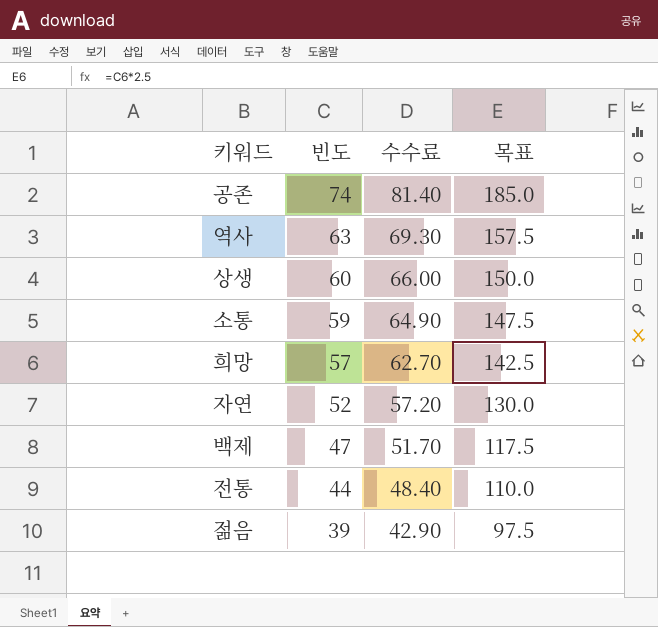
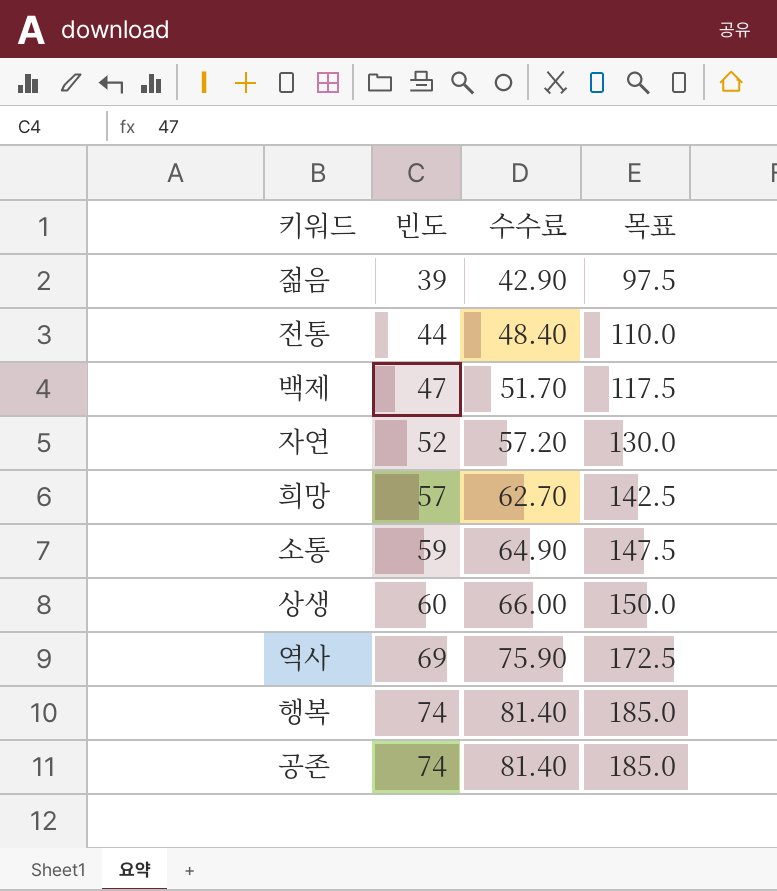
row order: 빈도 descending -> 빈도 ascending
역사 | 빈도: 63 -> 69
역사 | 수수료: 69.30 -> 75.90
역사 | 목표: 157.5 -> 172.5
row 행복: none -> 74 | 81.40 | 185.0

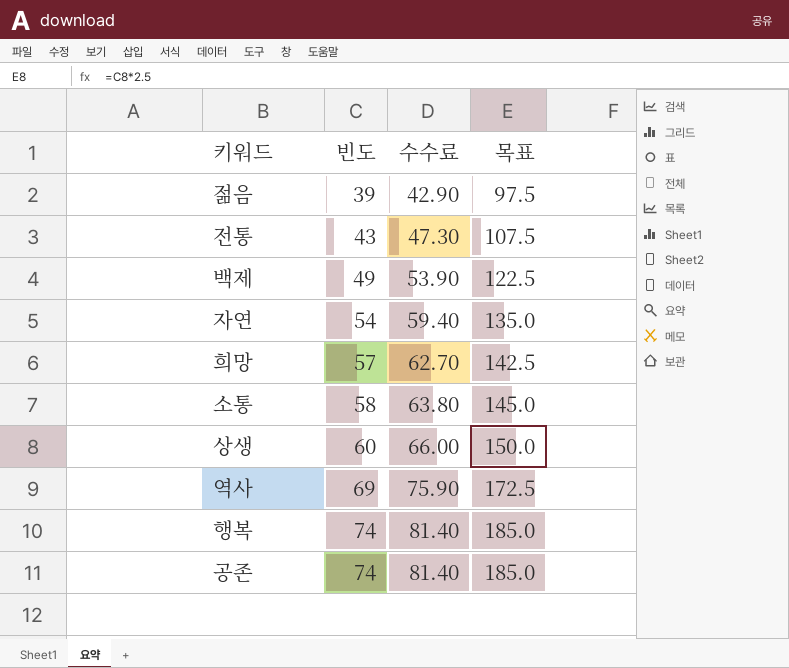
전통 | 빈도: 44 -> 43
전통 | 수수료: 48.40 -> 47.30
전통 | 목표: 110.0 -> 107.5
백제 | 빈도: 47 -> 49
백제 | 수수료: 51.70 -> 53.90
백제 | 목표: 117.5 -> 122.5
자연 | 빈도: 52 -> 54
자연 | 수수료: 57.20 -> 59.40
자연 | 목표: 130.0 -> 135.0
소통 | 빈도: 59 -> 58
소통 | 수수료: 64.90 -> 63.80
소통 | 목표: 147.5 -> 145.0

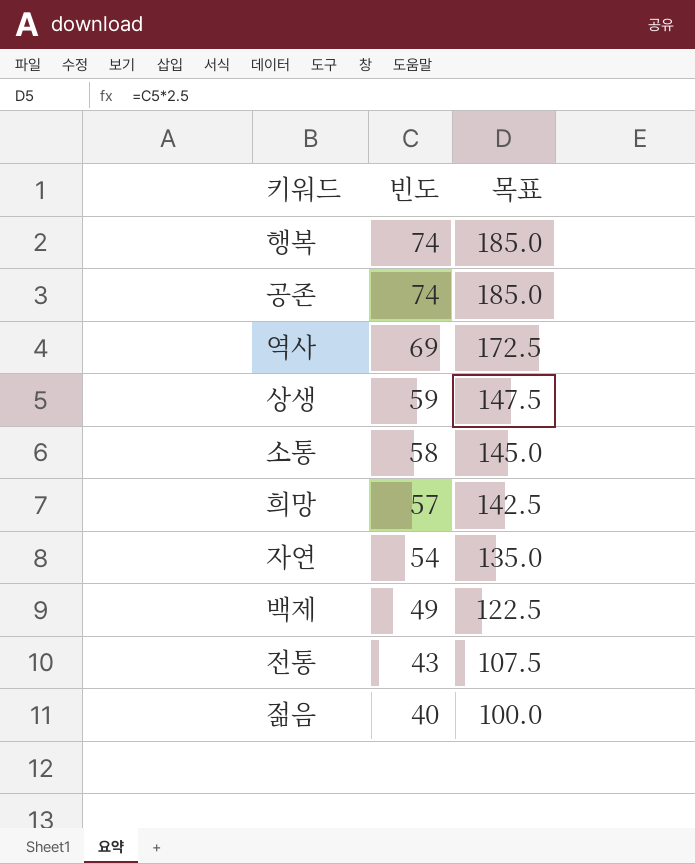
row order: 빈도 ascending -> 빈도 descending
column 수수료 | formula: [빈도] * 1.1 -> none
상생 | 빈도: 60 -> 59
상생 | 목표: 150.0 -> 147.5
젊음 | 빈도: 39 -> 40
젊음 | 목표: 97.5 -> 100.0

